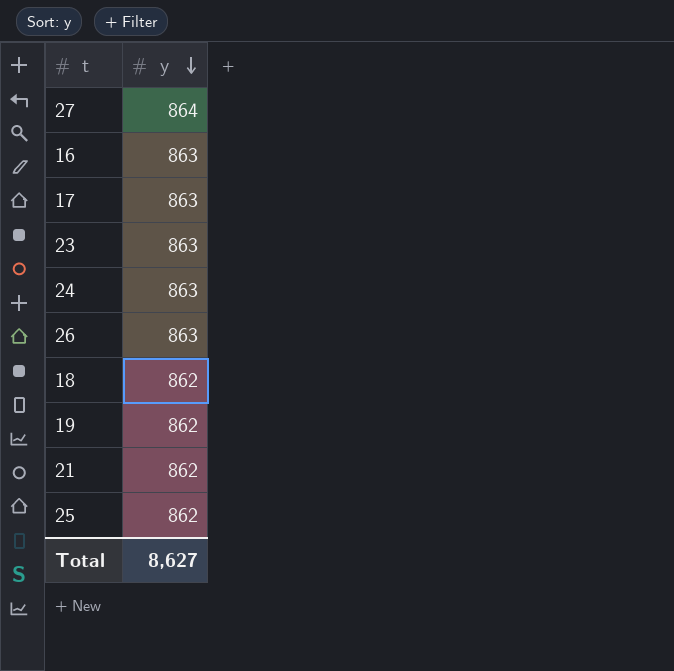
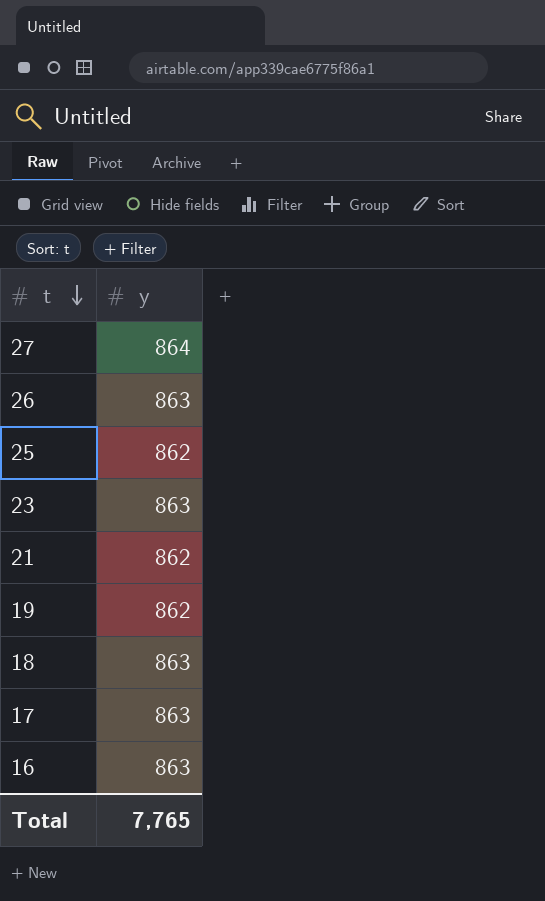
row order: y descending -> t descending
row 24: 863 -> none
18 | y: 862 -> 863
Total | y: 8,627 -> 7,765

